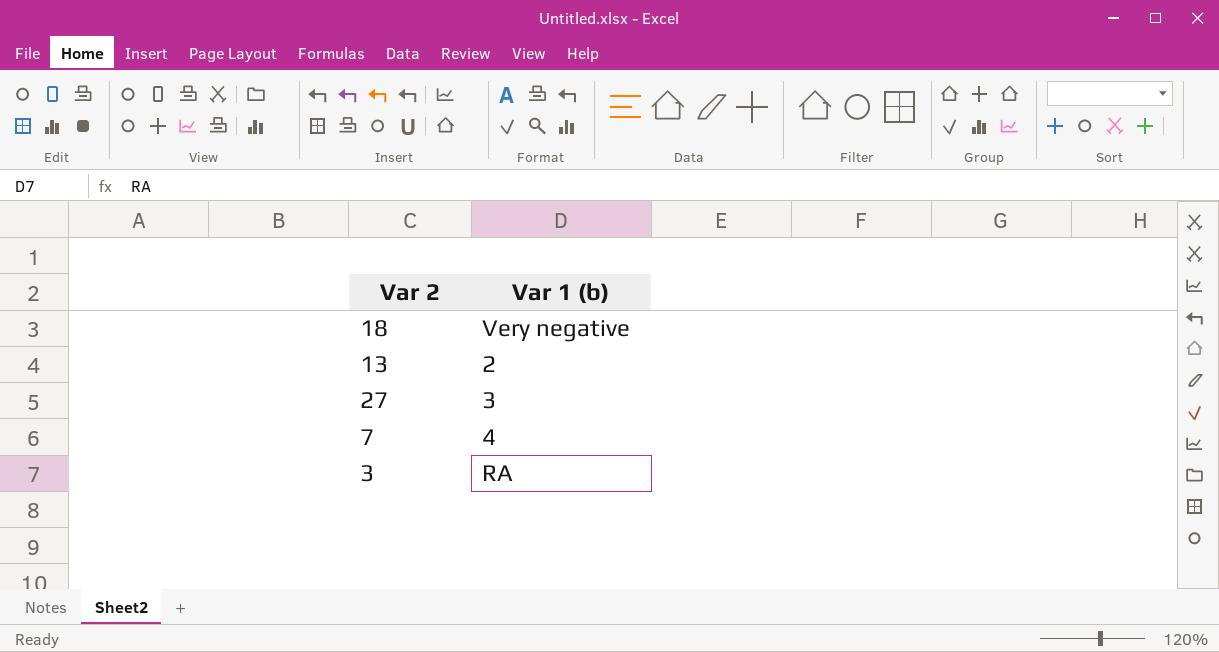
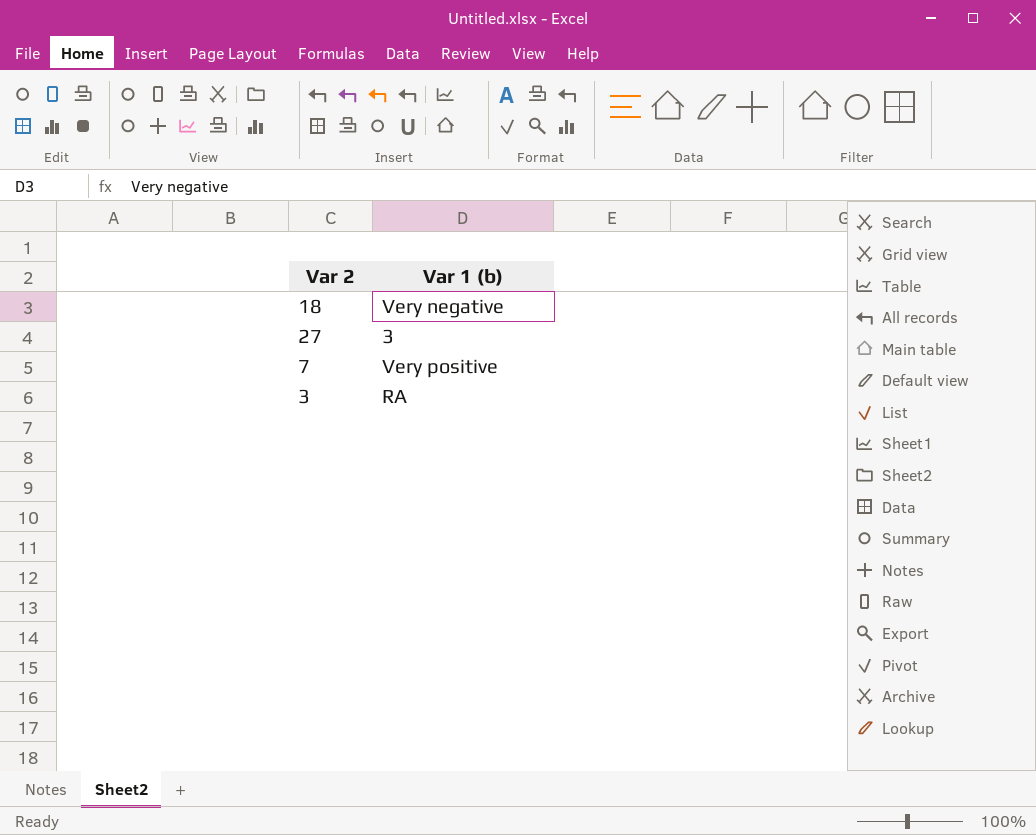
row 13: 2 -> none
7 | Var 1 (b): 4 -> Very positive

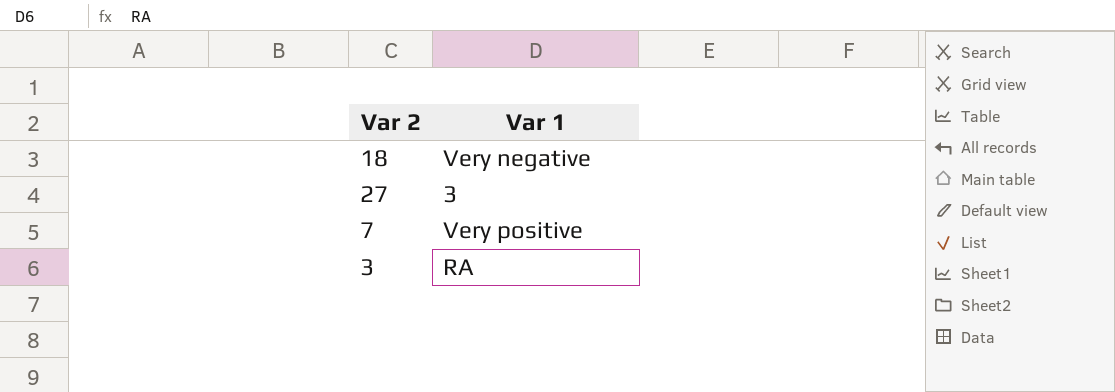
column name: Var 1 (b) -> Var 1

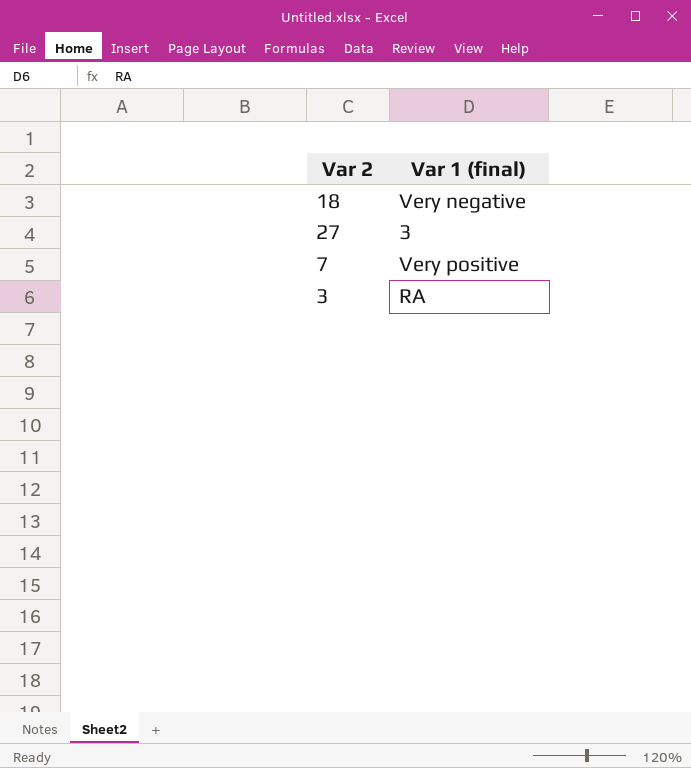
column name: Var 1 -> Var 1 (final)

